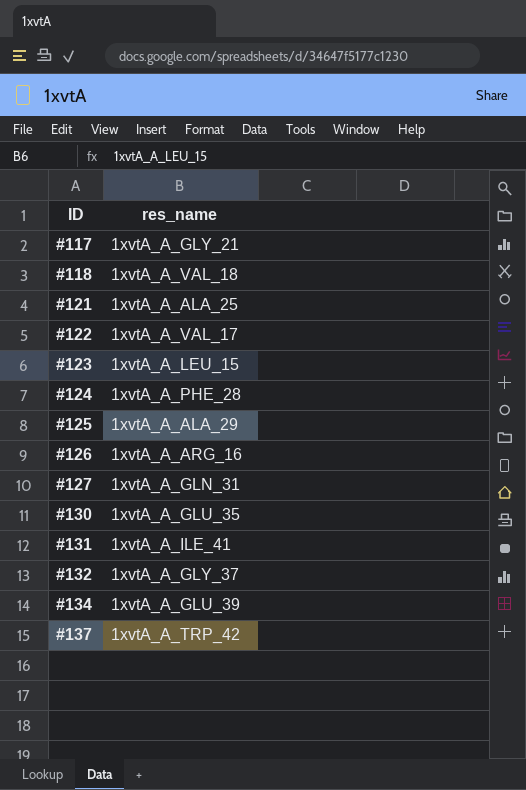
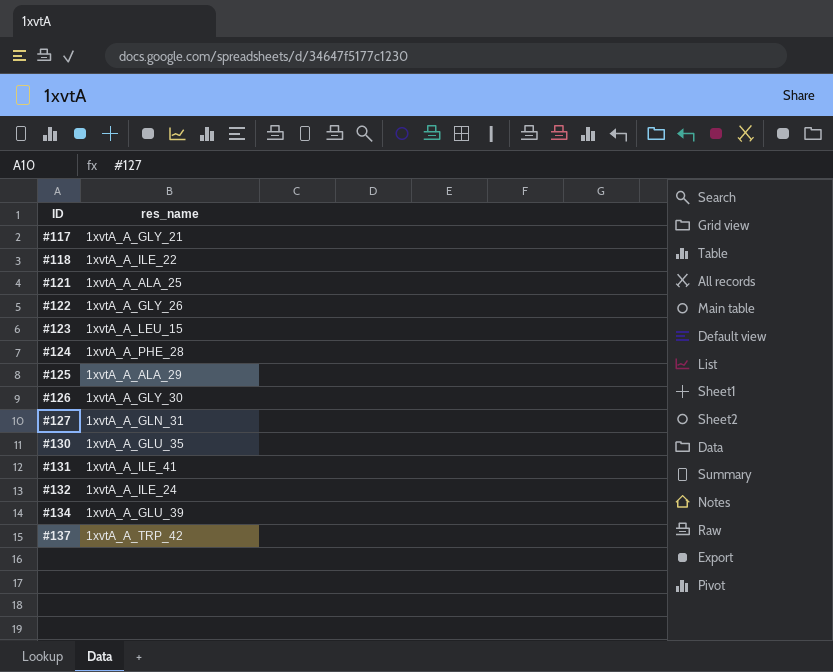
#118 | res_name: 1xvtA_A_VAL_18 -> 1xvtA_A_ILE_22
#122 | res_name: 1xvtA_A_VAL_17 -> 1xvtA_A_GLY_26
#126 | res_name: 1xvtA_A_ARG_16 -> 1xvtA_A_GLY_30
#132 | res_name: 1xvtA_A_GLY_37 -> 1xvtA_A_ILE_24

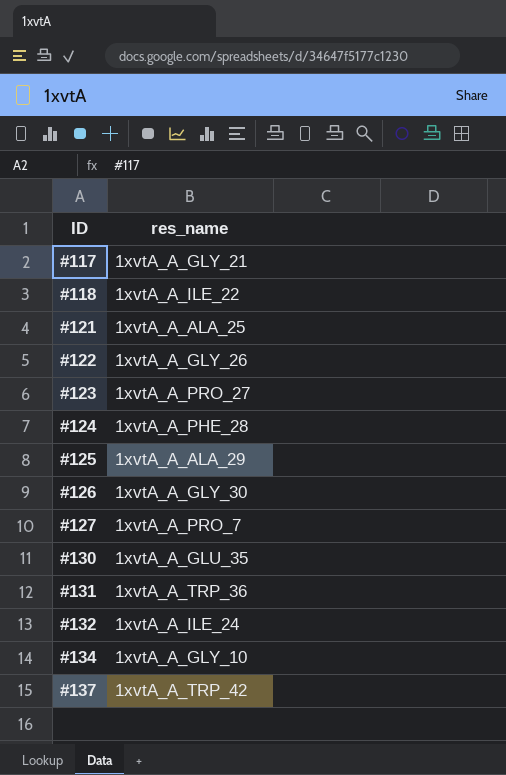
#123 | res_name: 1xvtA_A_LEU_15 -> 1xvtA_A_PRO_27
#127 | res_name: 1xvtA_A_GLN_31 -> 1xvtA_A_PRO_7
#131 | res_name: 1xvtA_A_ILE_41 -> 1xvtA_A_TRP_36
#134 | res_name: 1xvtA_A_GLU_39 -> 1xvtA_A_GLY_10

